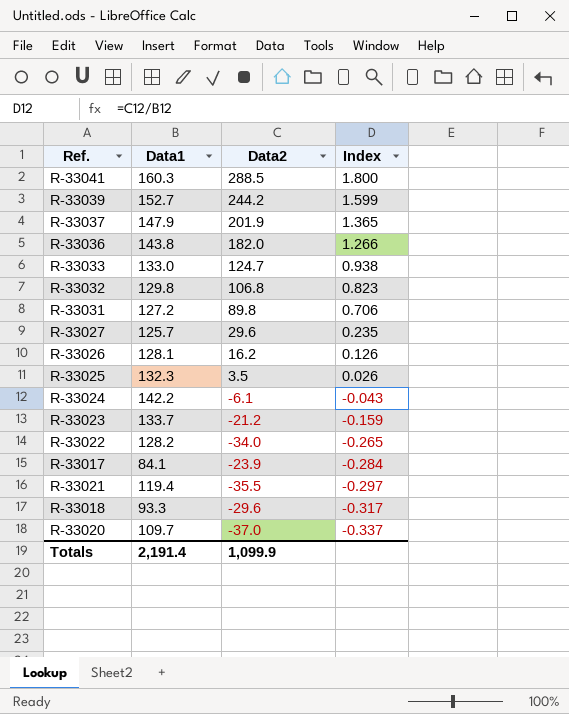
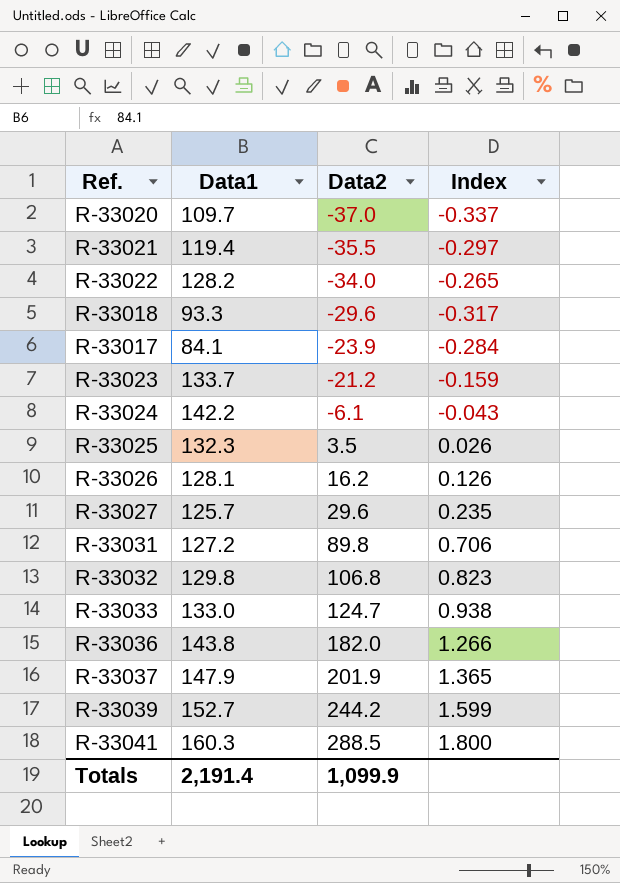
row order: Index descending -> Data2 ascending

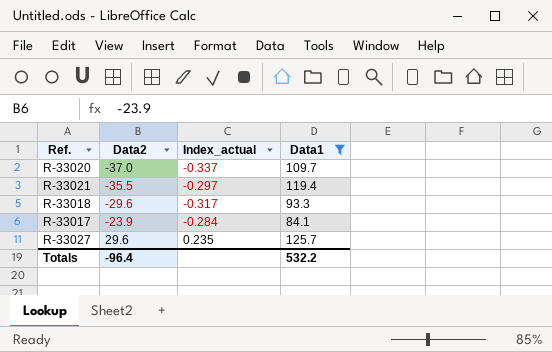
filter: none -> Data1 <= 125.7
column name: Index -> Index_actual
column Data1 | position: 2 -> 4
Totals | Data2: 1,099.9 -> -96.4
Totals | Data1: 2,191.4 -> 532.2

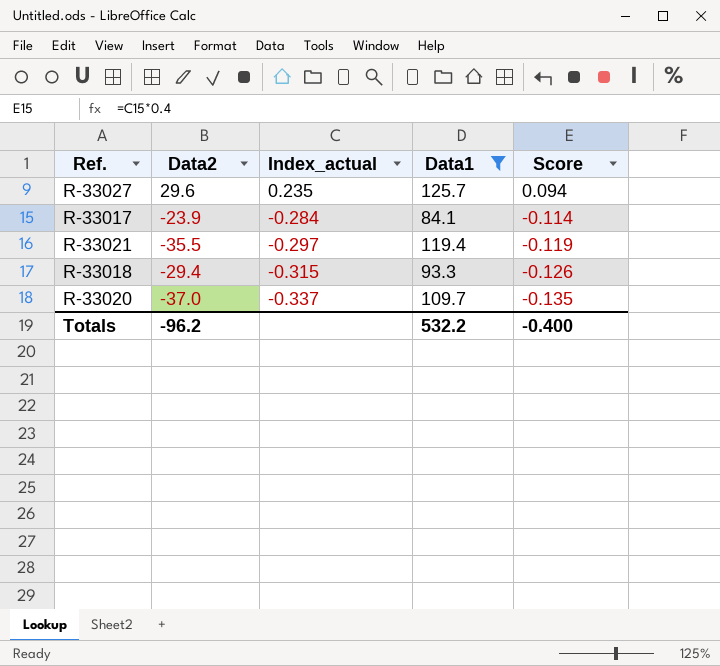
row order: Data2 ascending -> Index_actual descending
column Score | formula: none -> [Index_actual] * 0.4
R-33018 | Data2: -29.6 -> -29.4
R-33018 | Index_actual: -0.317 -> -0.315
Totals | Data2: -96.4 -> -96.2

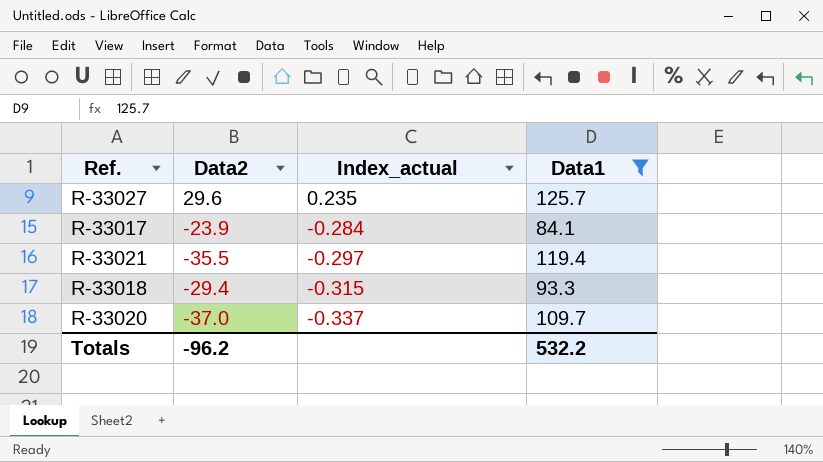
column Score | formula: [Index_actual] * 0.4 -> none

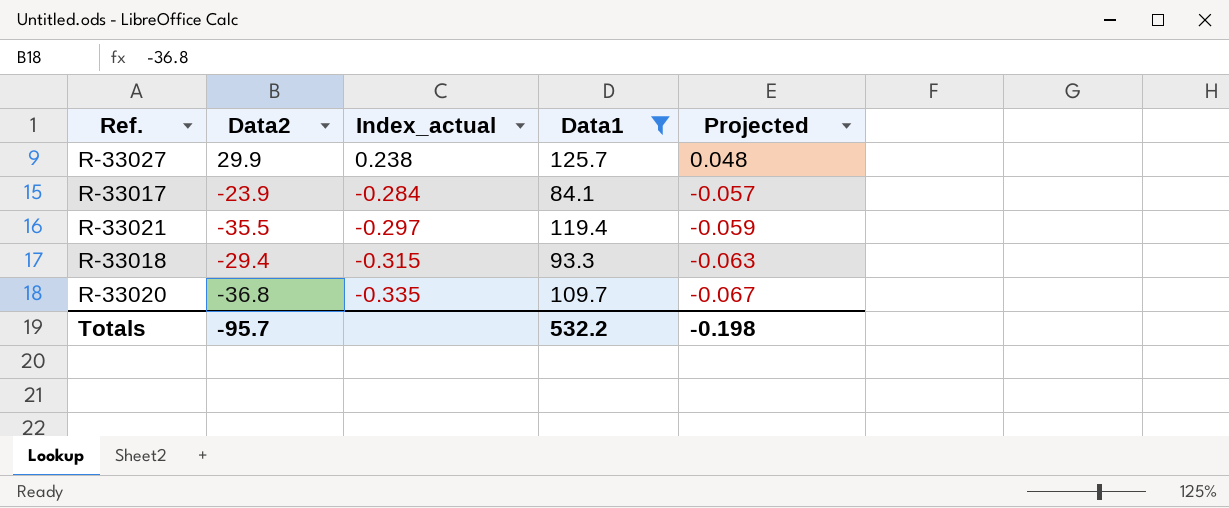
column Projected | formula: none -> [Index_actual] * 0.2
R-33027 | Data2: 29.6 -> 29.9
R-33027 | Index_actual: 0.235 -> 0.238
R-33020 | Data2: -37.0 -> -36.8
R-33020 | Index_actual: -0.337 -> -0.335
Totals | Data2: -96.2 -> -95.7

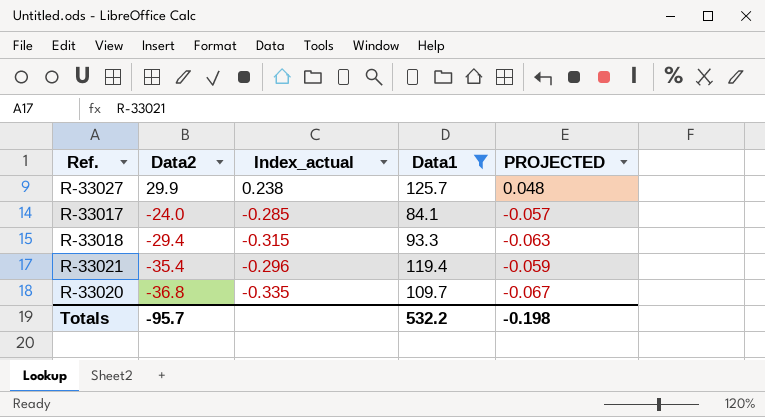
row order: Index_actual descending -> Data2 descending
column name: Projected -> PROJECTED
R-33017 | Data2: -23.9 -> -24.0
R-33017 | Index_actual: -0.284 -> -0.285
R-33021 | Data2: -35.5 -> -35.4
R-33021 | Index_actual: -0.297 -> -0.296

